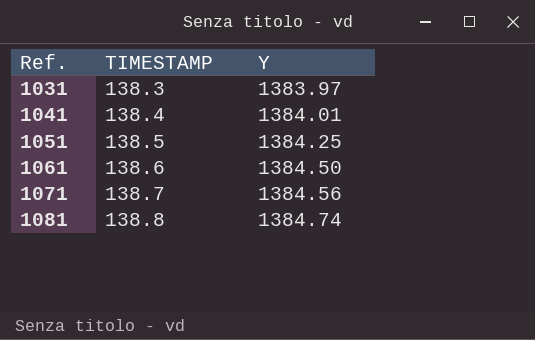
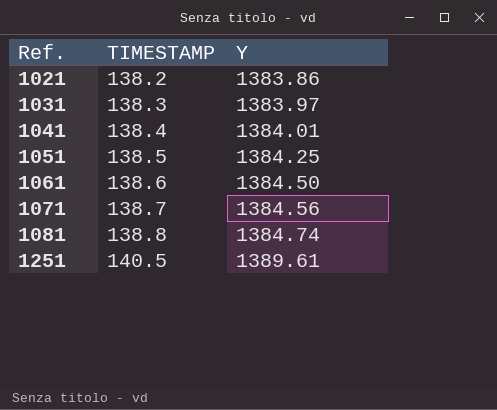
row 1021: none -> 138.2 | 1383.86
row 1251: none -> 140.5 | 1389.61

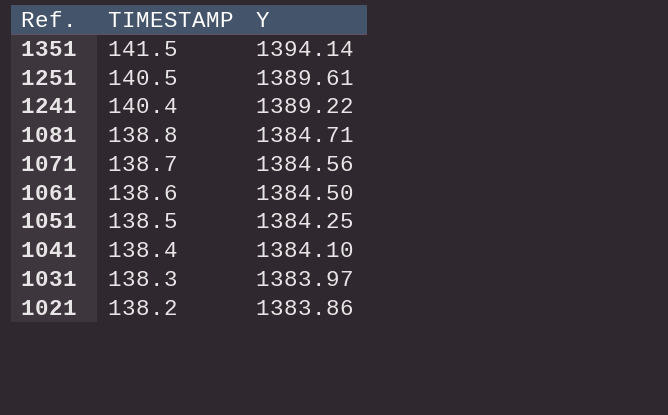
row order: Ref. ascending -> Ref. descending
row 1351: none -> 141.5 | 1394.14
row 1241: none -> 140.4 | 1389.22
1081 | Y: 1384.74 -> 1384.71
1041 | Y: 1384.01 -> 1384.10

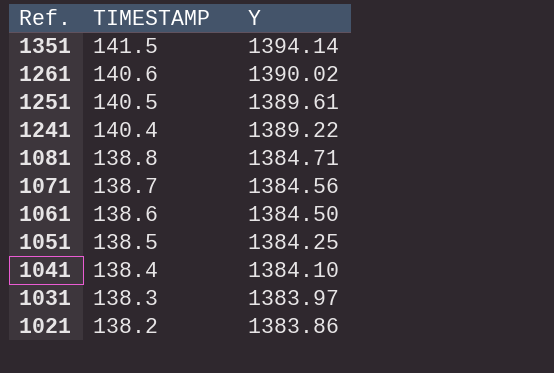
row 1261: none -> 140.6 | 1390.02

